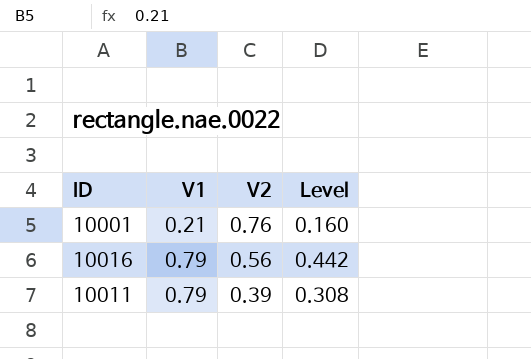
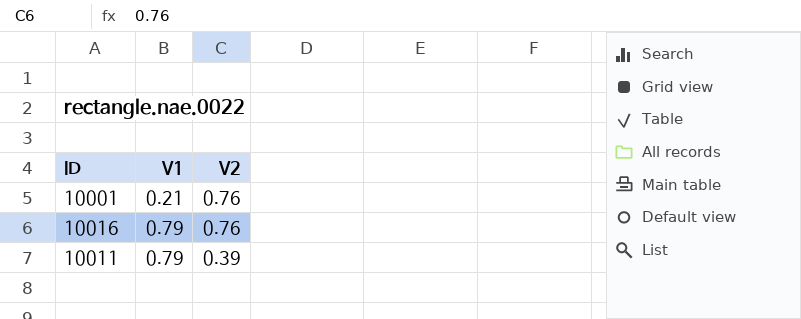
column Level | formula: [V1] * [V2] -> none
10016 | V2: 0.56 -> 0.76

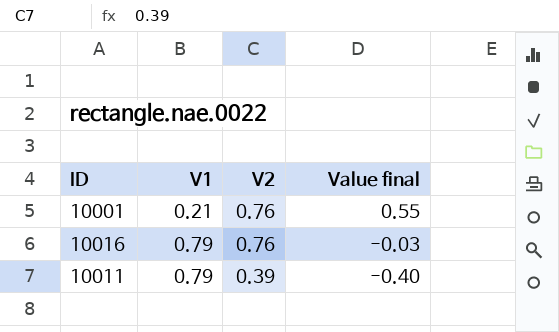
column Value final | formula: none -> [V2] - [V1]

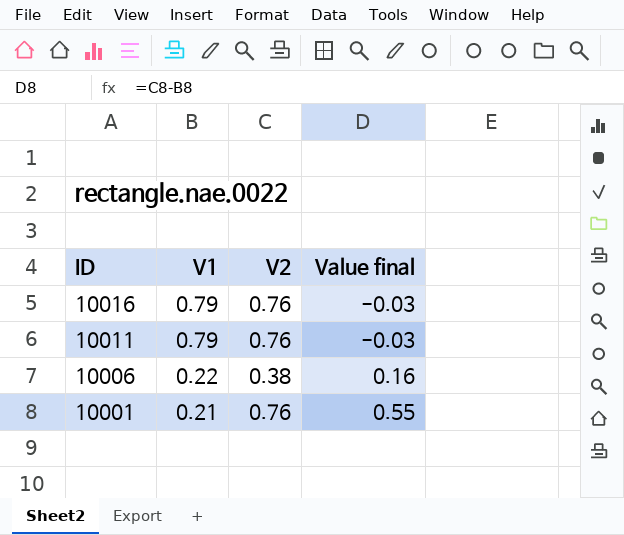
row order: V1 ascending -> ID descending
10011 | V2: 0.39 -> 0.76
10011 | Value final: -0.40 -> -0.03
row 10006: none -> 0.22 | 0.38 | 0.16

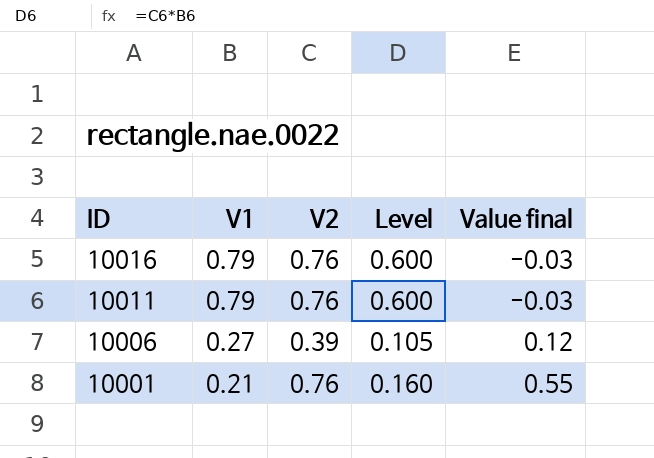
column Level | formula: none -> [V1] * [V2]
10006 | V1: 0.22 -> 0.27
10006 | V2: 0.38 -> 0.39
10006 | Value final: 0.16 -> 0.12

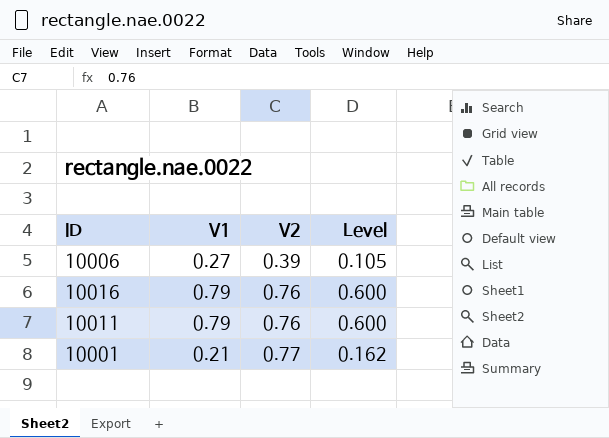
row order: ID descending -> V2 ascending
column Value final | formula: [V2] - [V1] -> none
10001 | V2: 0.76 -> 0.77
10001 | Level: 0.160 -> 0.162

